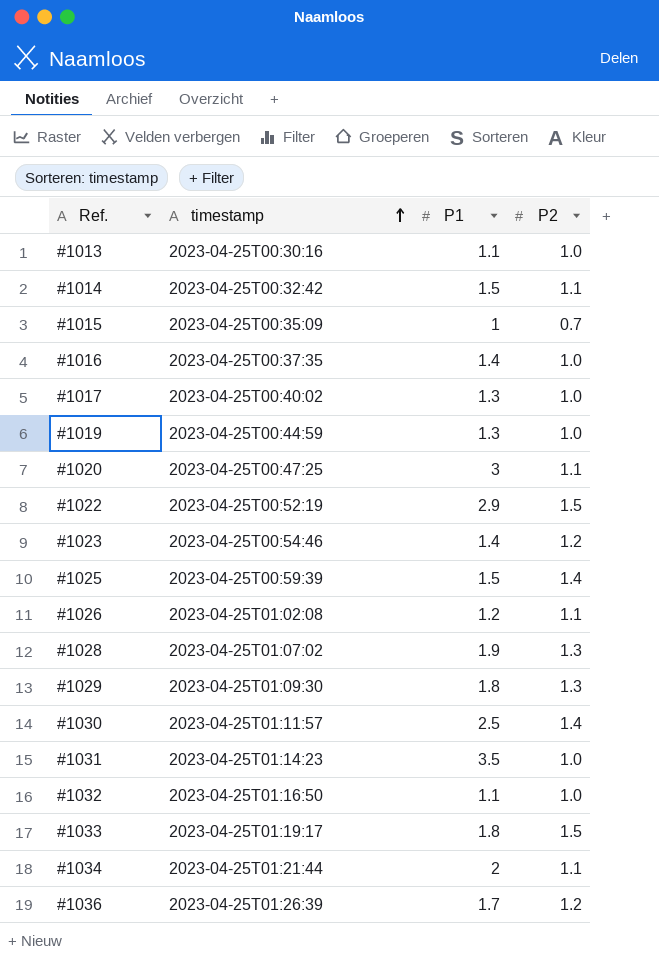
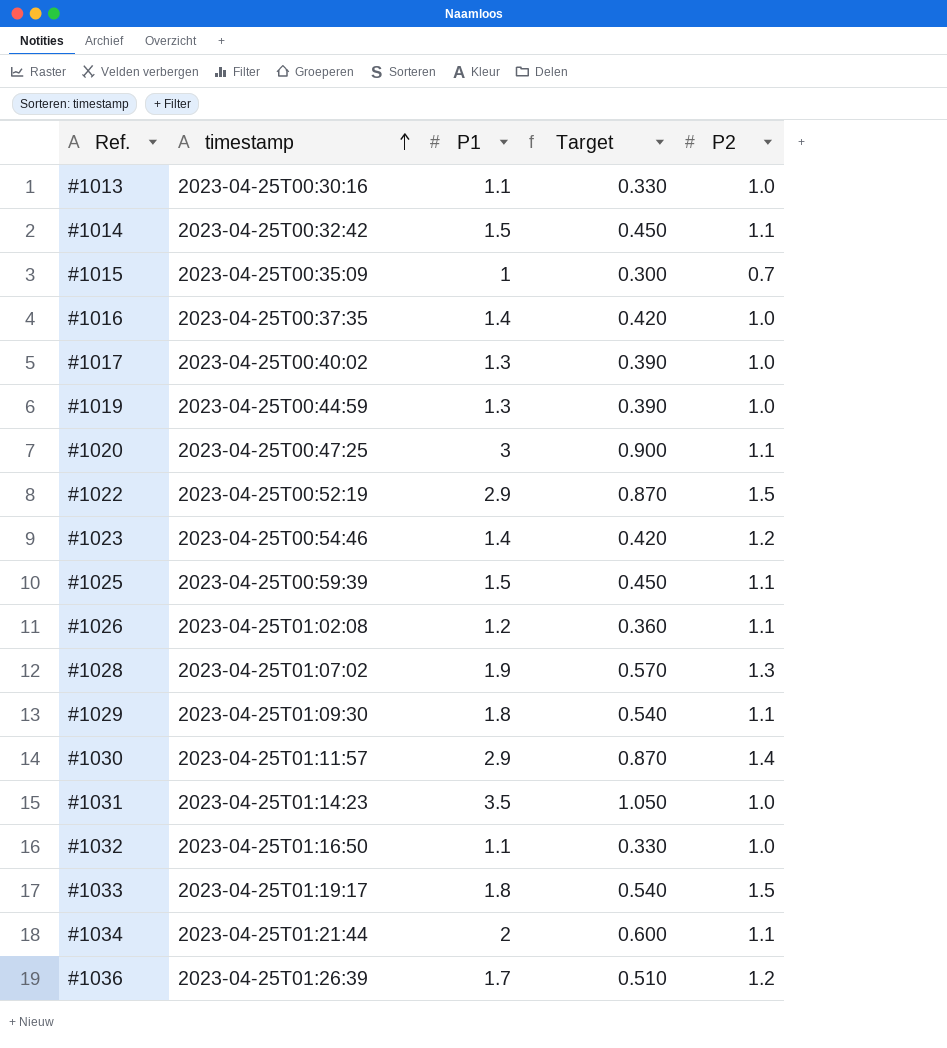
column Target | formula: none -> [P1] * 0.3
#1025 | P2: 1.4 -> 1.1
#1029 | P2: 1.3 -> 1.1
#1030 | P1: 2.5 -> 2.9

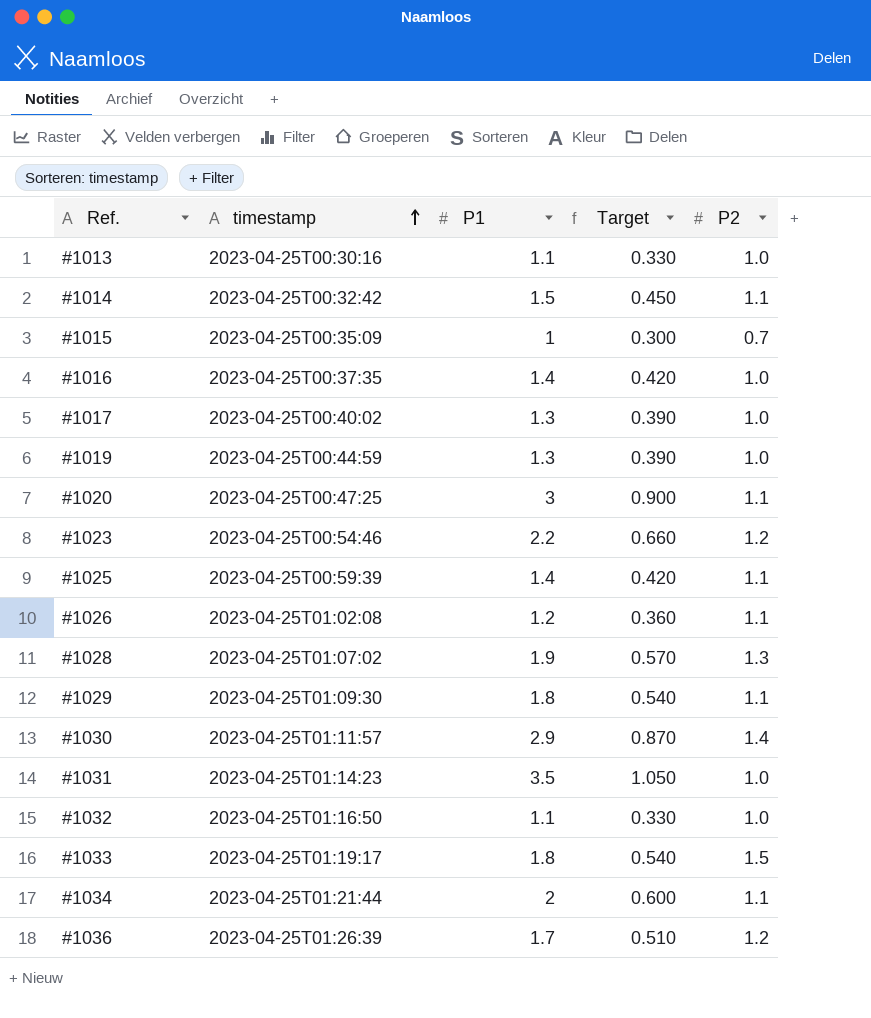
row #1022: 2023-04-25T00:52:19 | 2.9 | 0.870 | 1.5 -> none
#1023 | P1: 1.4 -> 2.2
#1023 | Target: 0.420 -> 0.660
#1025 | P1: 1.5 -> 1.4
#1025 | Target: 0.450 -> 0.420

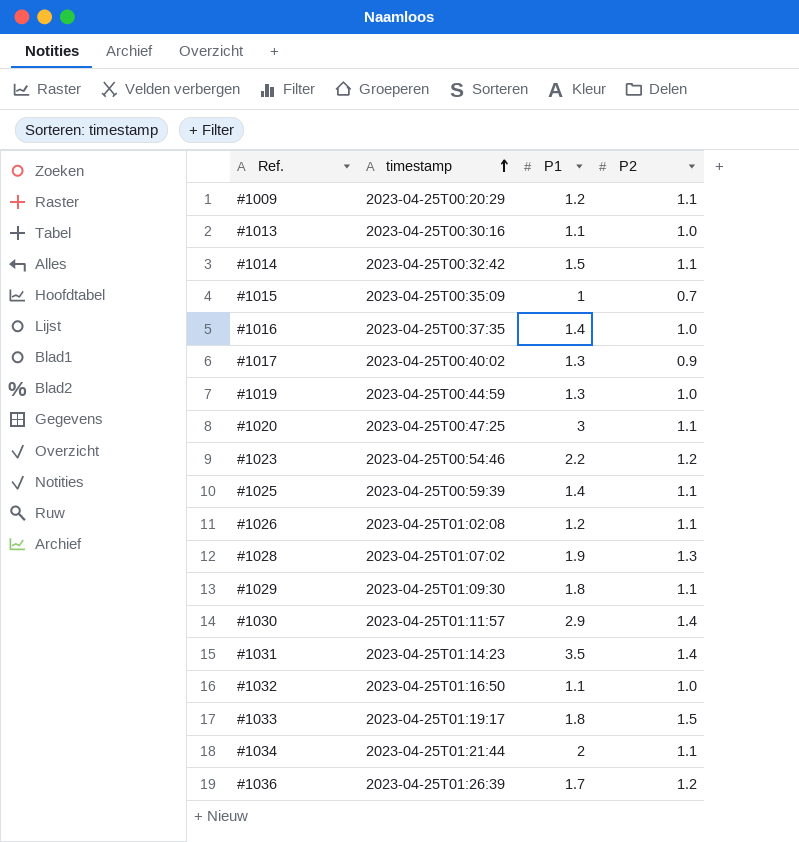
column Target | formula: [P1] * 0.3 -> none
row #1009: none -> 2023-04-25T00:20:29 | 1.2 | 1.1
#1017 | P2: 1.0 -> 0.9
#1031 | P2: 1.0 -> 1.4

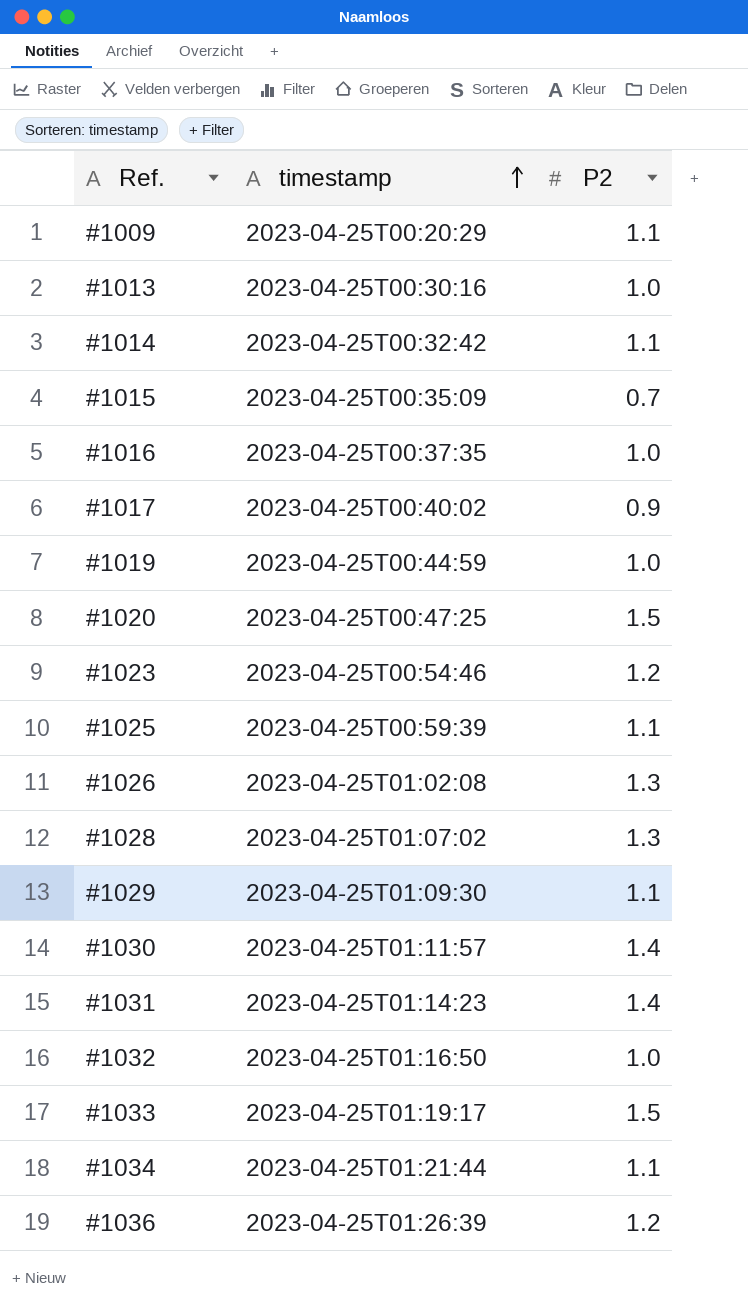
column P1 | position: 3 -> none
#1020 | P2: 1.1 -> 1.5
#1026 | P2: 1.1 -> 1.3

